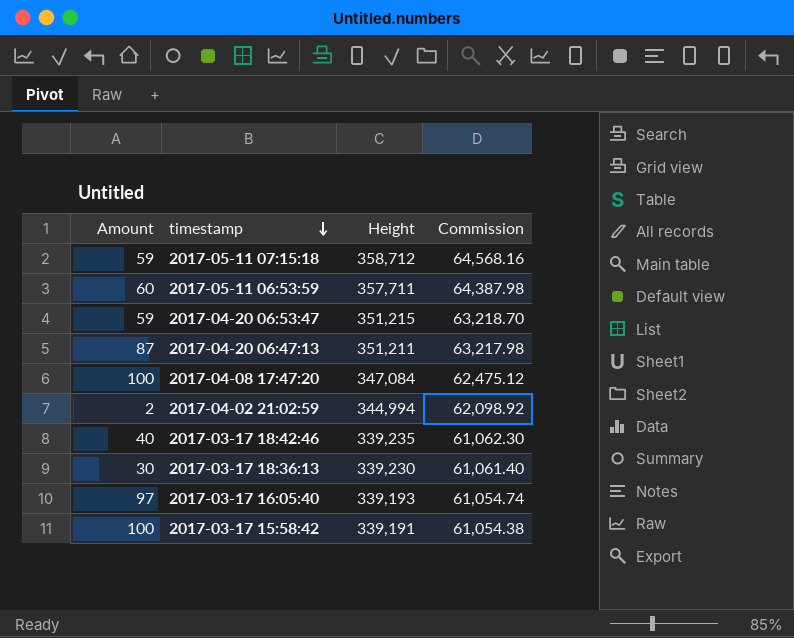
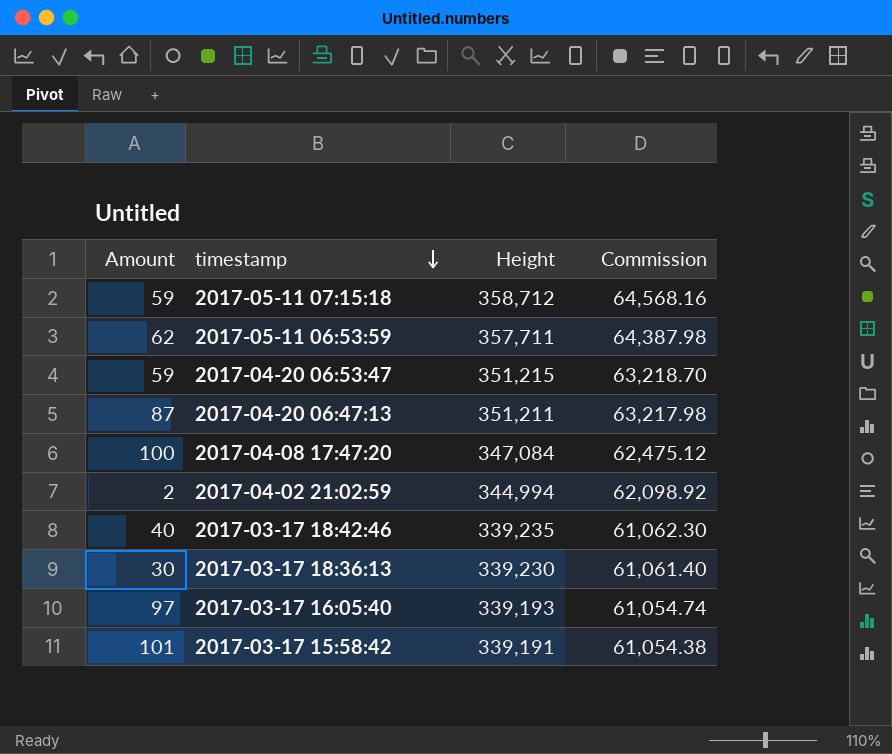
2017-05-11 06:53:59 | Amount: 60 -> 62
2017-03-17 15:58:42 | Amount: 100 -> 101

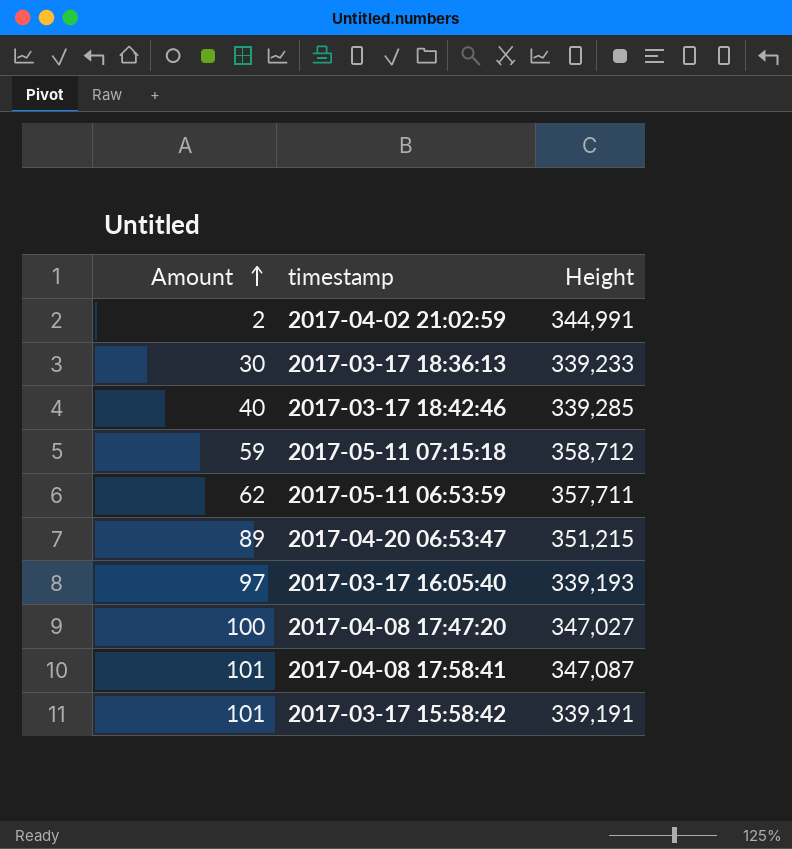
row order: timestamp descending -> Amount ascending
column Commission | formula: [Height] * 0.18 -> none
row 2017-04-20 06:47:13: 87 | 351,211 | 63,217.98 -> none
2017-04-02 21:02:59 | Height: 344,994 -> 344,991
2017-03-17 18:36:13 | Height: 339,230 -> 339,233
2017-03-17 18:42:46 | Height: 339,235 -> 339,285
2017-04-20 06:53:47 | Amount: 59 -> 89
2017-04-08 17:47:20 | Height: 347,084 -> 347,027
row 2017-04-08 17:58:41: none -> 101 | 347,087

